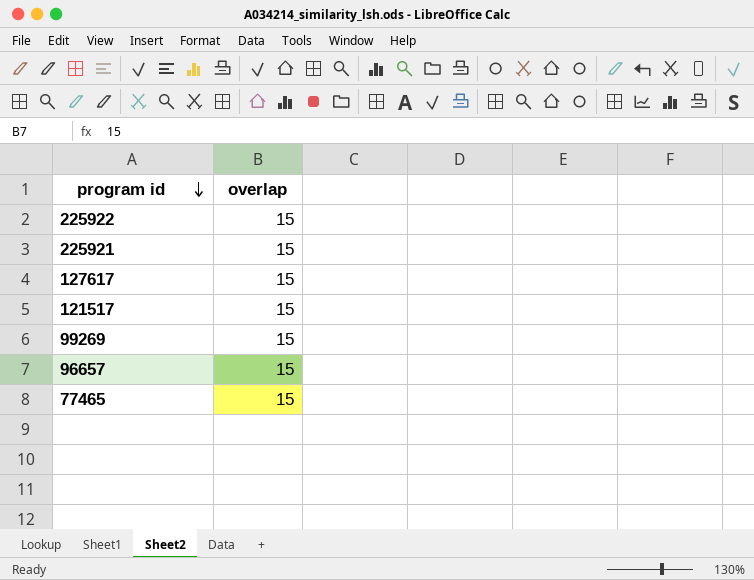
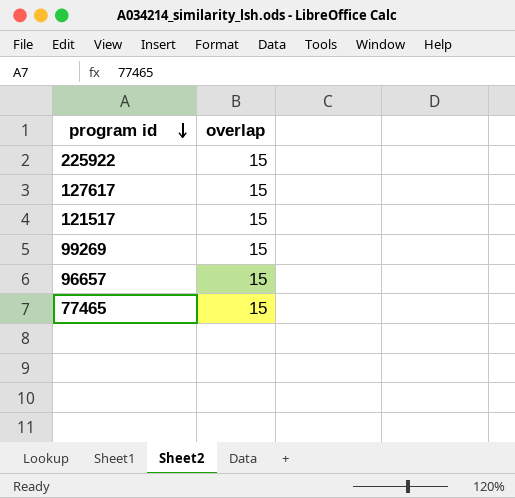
row 225921: 15 -> none

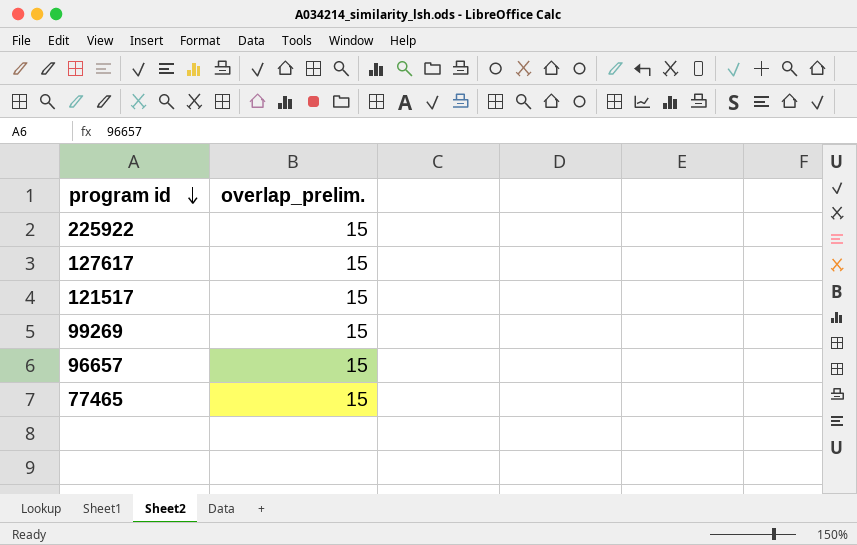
column name: overlap -> overlap_prelim.

